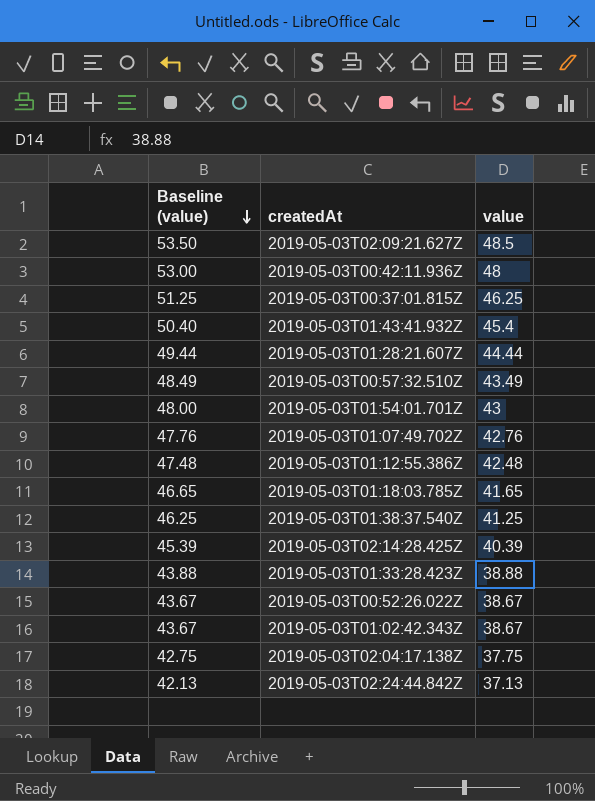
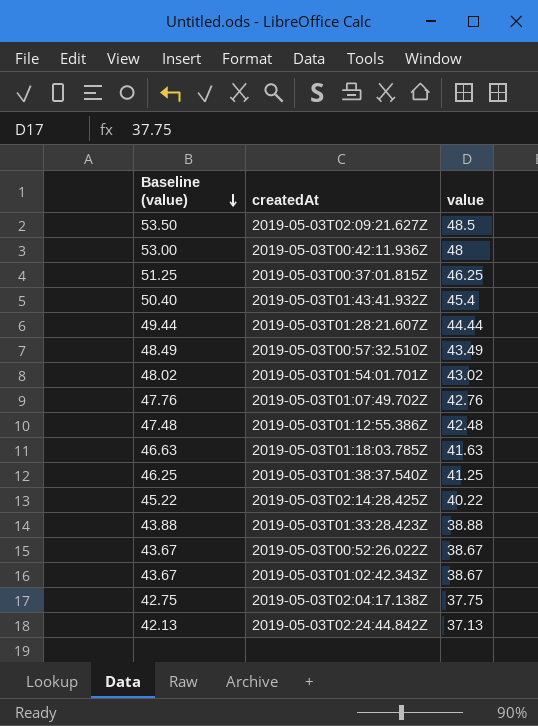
2019-05-03T01:54:01.701Z | Baseline (value): 48.00 -> 48.02
2019-05-03T01:54:01.701Z | value: 43 -> 43.02
2019-05-03T01:18:03.785Z | Baseline (value): 46.65 -> 46.63
2019-05-03T01:18:03.785Z | value: 41.65 -> 41.63
2019-05-03T02:14:28.425Z | Baseline (value): 45.39 -> 45.22
2019-05-03T02:14:28.425Z | value: 40.39 -> 40.22

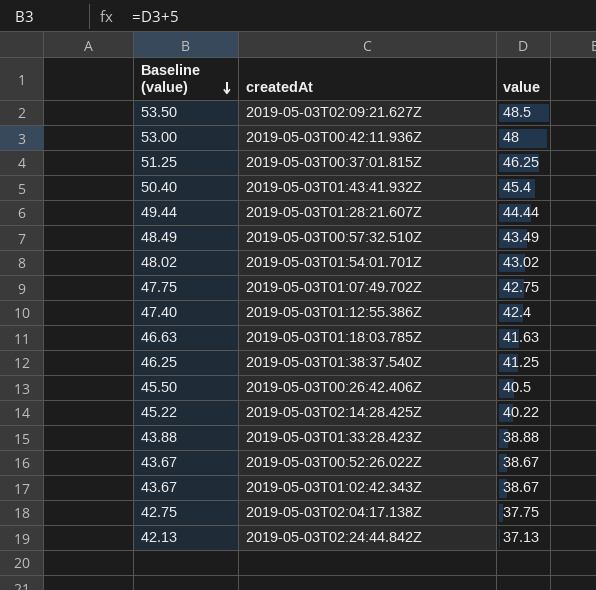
2019-05-03T01:07:49.702Z | Baseline (value): 47.76 -> 47.75
2019-05-03T01:07:49.702Z | value: 42.76 -> 42.75
2019-05-03T01:12:55.386Z | Baseline (value): 47.48 -> 47.40
2019-05-03T01:12:55.386Z | value: 42.48 -> 42.4
row 2019-05-03T00:26:42.406Z: none -> 45.50 | 40.5

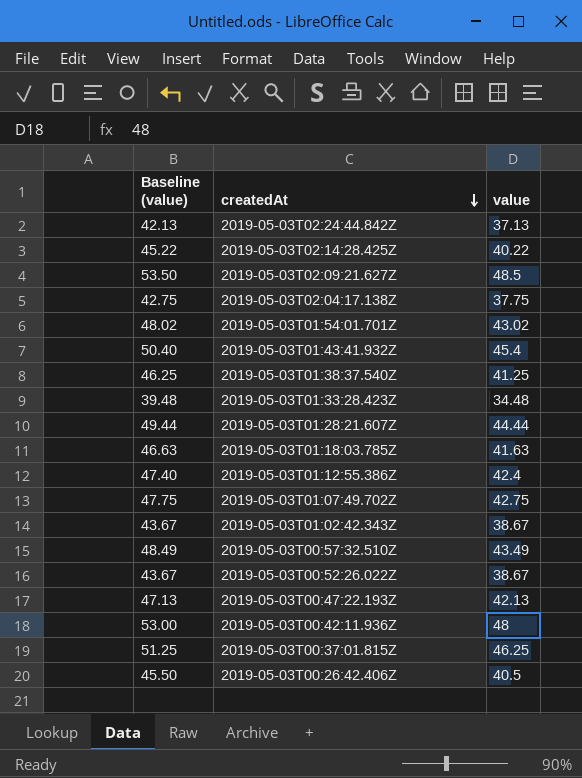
row order: Baseline (value) descending -> createdAt descending
2019-05-03T01:33:28.423Z | Baseline (value): 43.88 -> 39.48
2019-05-03T01:33:28.423Z | value: 38.88 -> 34.48
row 2019-05-03T00:47:22.193Z: none -> 47.13 | 42.13

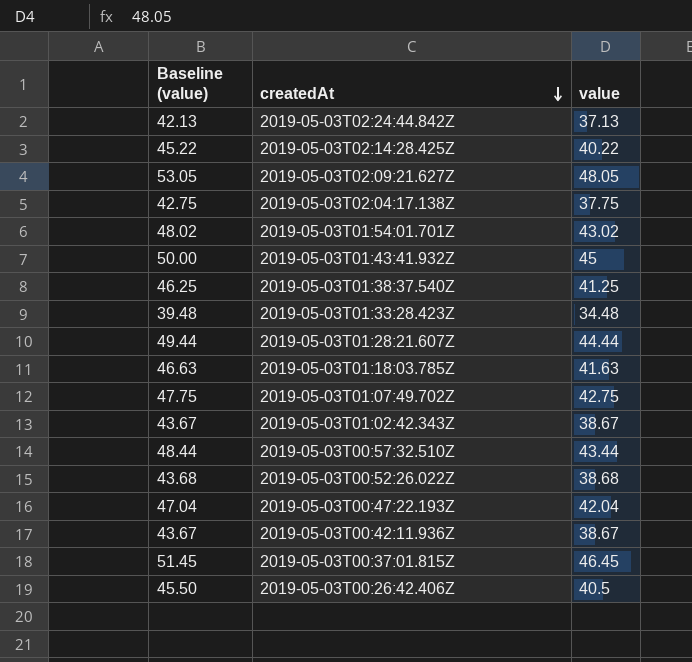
row 2019-05-03T01:12:55.386Z: 47.40 | 42.4 -> none
2019-05-03T02:09:21.627Z | Baseline (value): 53.50 -> 53.05
2019-05-03T02:09:21.627Z | value: 48.5 -> 48.05
2019-05-03T01:43:41.932Z | Baseline (value): 50.40 -> 50.00
2019-05-03T01:43:41.932Z | value: 45.4 -> 45
2019-05-03T00:57:32.510Z | Baseline (value): 48.49 -> 48.44
2019-05-03T00:57:32.510Z | value: 43.49 -> 43.44
2019-05-03T00:52:26.022Z | Baseline (value): 43.67 -> 43.68
2019-05-03T00:52:26.022Z | value: 38.67 -> 38.68
2019-05-03T00:47:22.193Z | Baseline (value): 47.13 -> 47.04
2019-05-03T00:47:22.193Z | value: 42.13 -> 42.04
2019-05-03T00:42:11.936Z | Baseline (value): 53.00 -> 43.67
2019-05-03T00:42:11.936Z | value: 48 -> 38.67
2019-05-03T00:37:01.815Z | Baseline (value): 51.25 -> 51.45
2019-05-03T00:37:01.815Z | value: 46.25 -> 46.45

